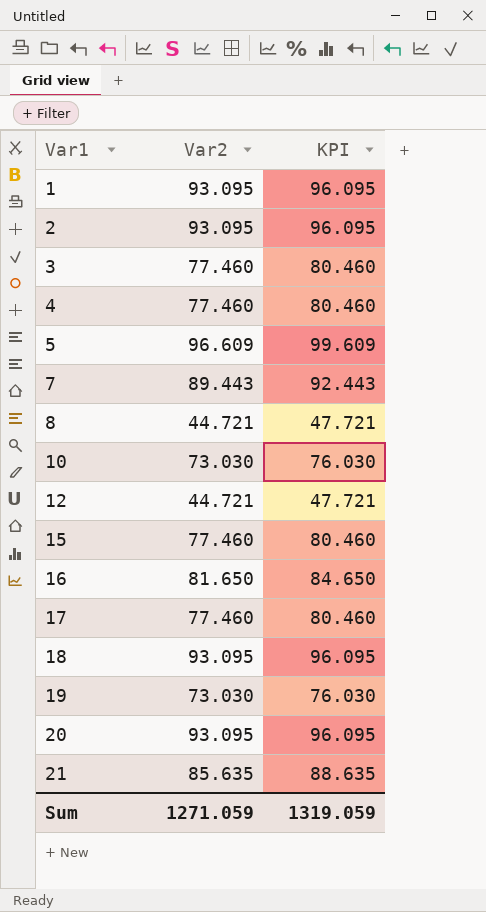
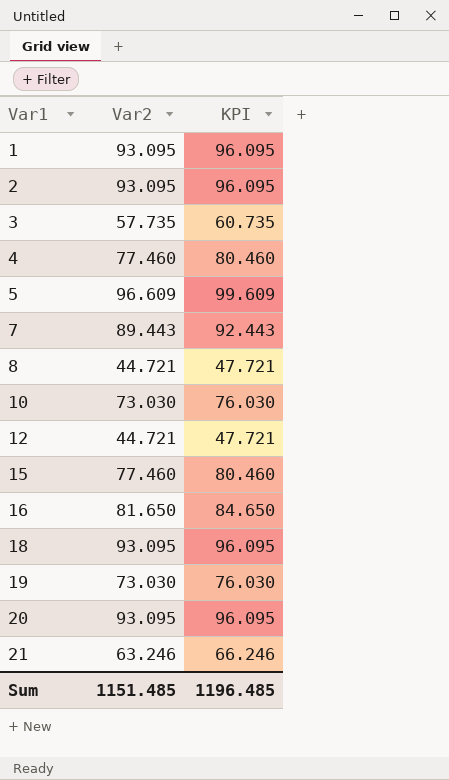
row 17: 77.460 | 80.460 -> none
3 | Var2: 77.460 -> 57.735
3 | KPI: 80.460 -> 60.735
21 | Var2: 85.635 -> 63.246
21 | KPI: 88.635 -> 66.246
Sum | Var2: 1271.059 -> 1151.485
Sum | KPI: 1319.059 -> 1196.485

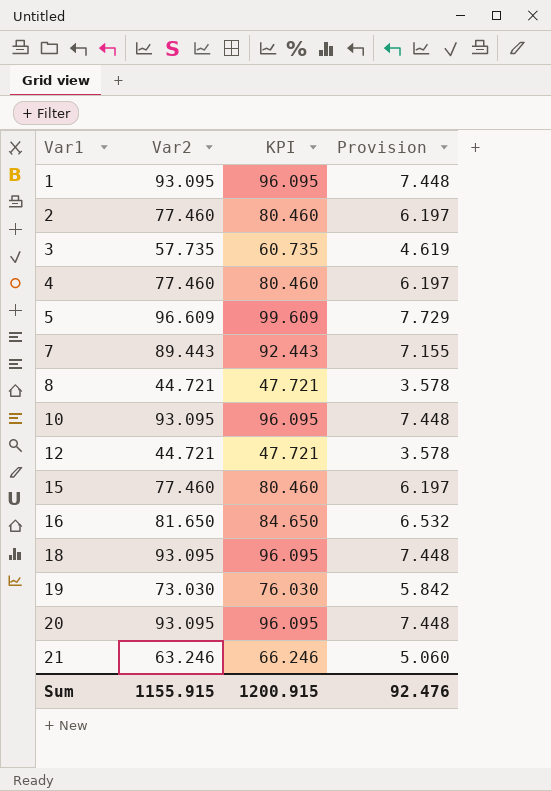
column Provision | formula: none -> [Var2] * 0.08
2 | Var2: 93.095 -> 77.460
2 | KPI: 96.095 -> 80.460
10 | Var2: 73.030 -> 93.095
10 | KPI: 76.030 -> 96.095
Sum | Var2: 1151.485 -> 1155.915
Sum | KPI: 1196.485 -> 1200.915

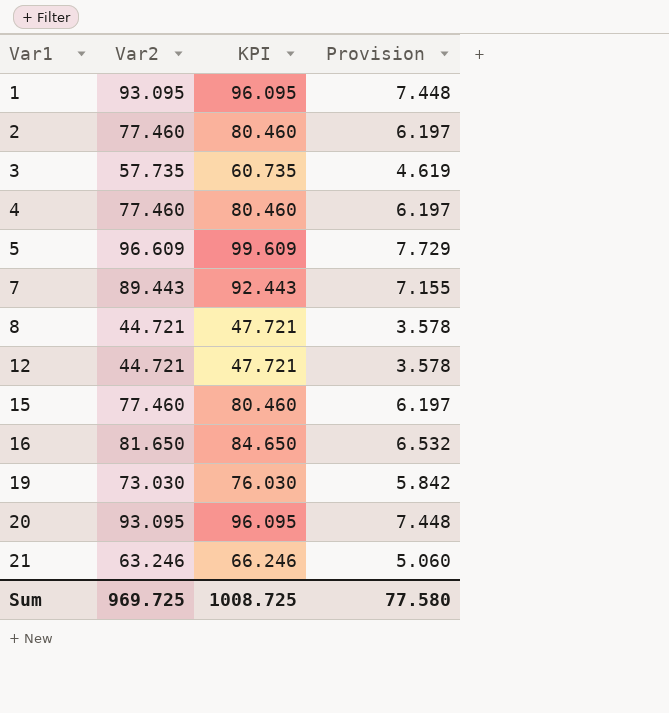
row 10: 93.095 | 96.095 | 7.448 -> none
row 18: 93.095 | 96.095 | 7.448 -> none
Sum | Var2: 1155.915 -> 969.725
Sum | KPI: 1200.915 -> 1008.725
Sum | Provision: 92.476 -> 77.580

